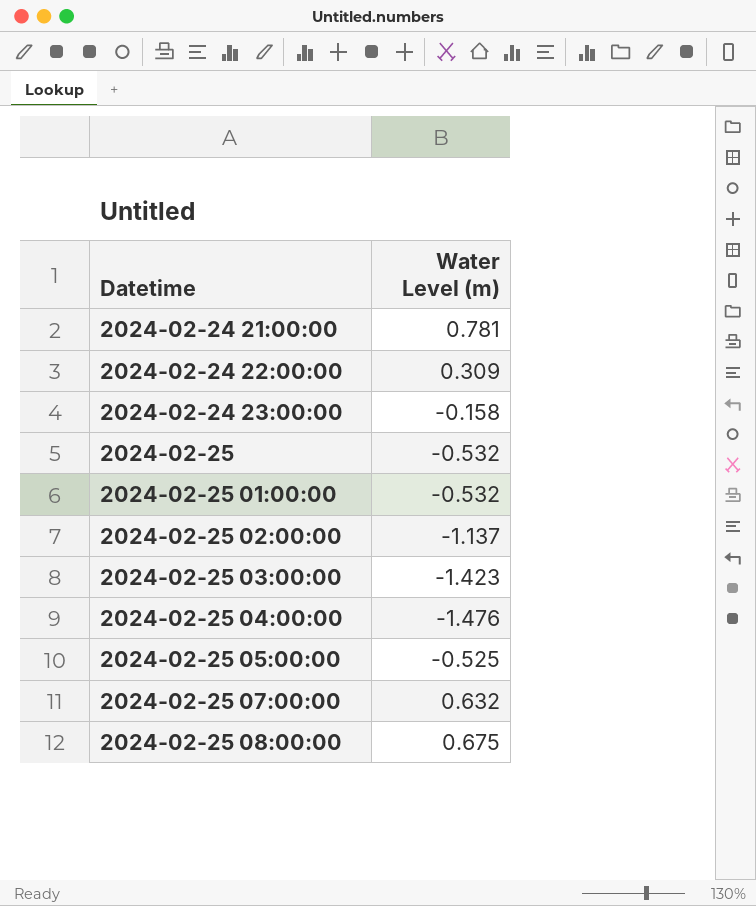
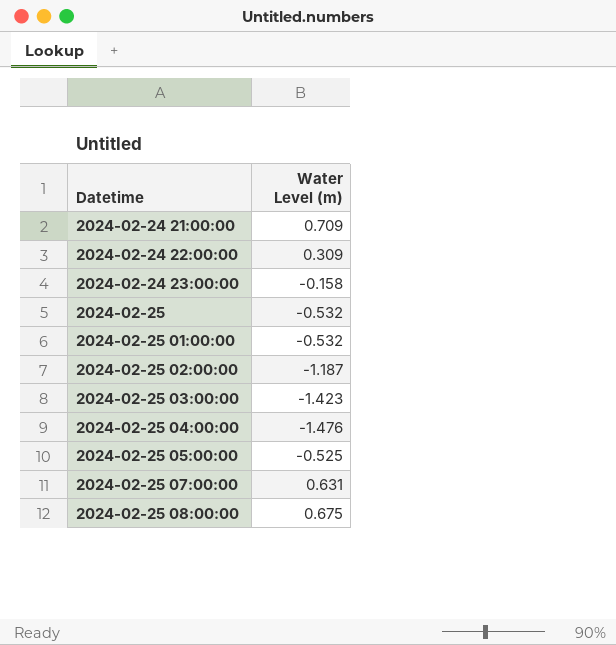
2024-02-24 21:00:00 | Water Level (m): 0.781 -> 0.709
2024-02-25 02:00:00 | Water Level (m): -1.137 -> -1.187
2024-02-25 07:00:00 | Water Level (m): 0.632 -> 0.631

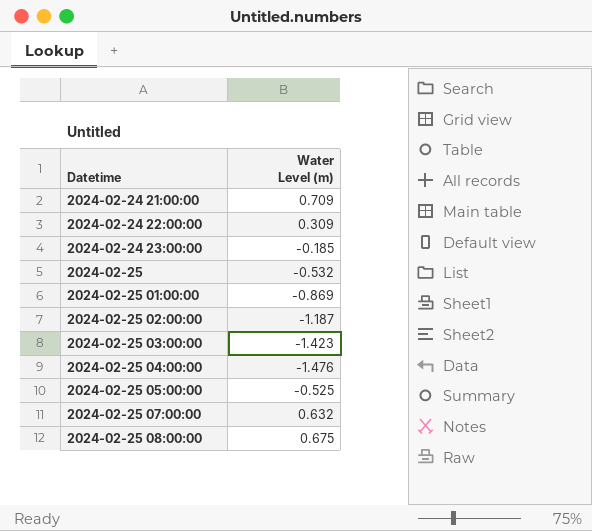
2024-02-24 23:00:00 | Water Level (m): -0.158 -> -0.185
2024-02-25 01:00:00 | Water Level (m): -0.532 -> -0.869
2024-02-25 07:00:00 | Water Level (m): 0.631 -> 0.632

